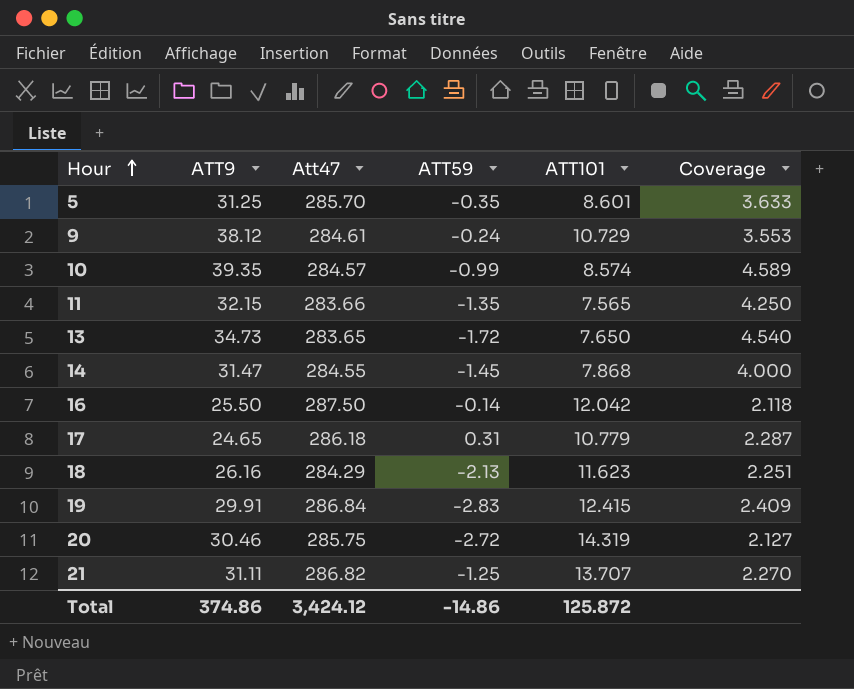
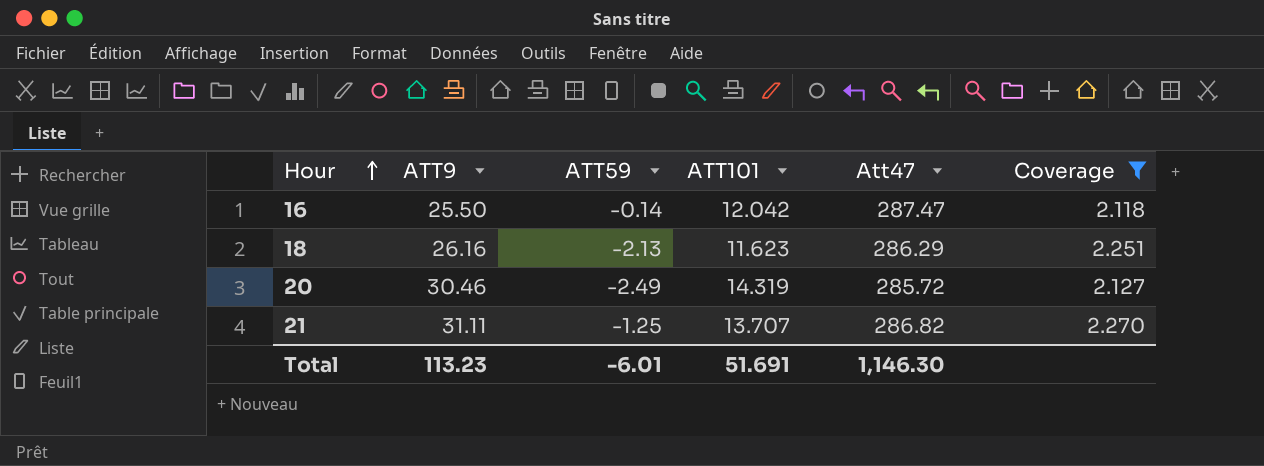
filter: none -> Coverage <= 2.270
column Att47 | position: 3 -> 5
16 | Att47: 287.50 -> 287.47
18 | Att47: 284.29 -> 286.29
20 | ATT59: -2.72 -> -2.49
20 | Att47: 285.75 -> 285.72
Total | ATT9: 374.86 -> 113.23
Total | ATT59: -14.86 -> -6.01
Total | ATT101: 125.872 -> 51.691
Total | Att47: 3,424.12 -> 1,146.30

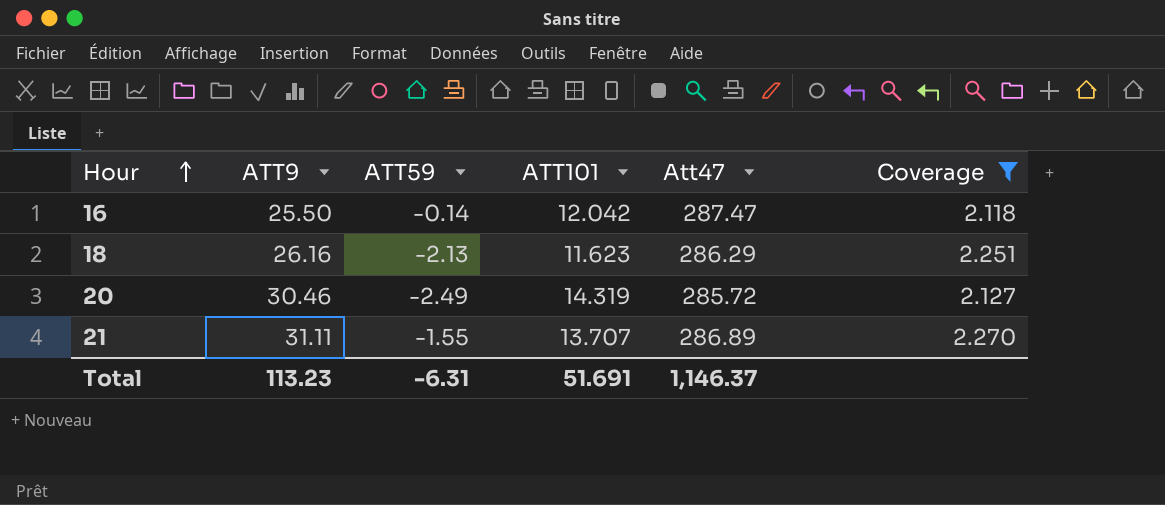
21 | ATT59: -1.25 -> -1.55
21 | Att47: 286.82 -> 286.89
Total | ATT59: -6.01 -> -6.31
Total | Att47: 1,146.30 -> 1,146.37

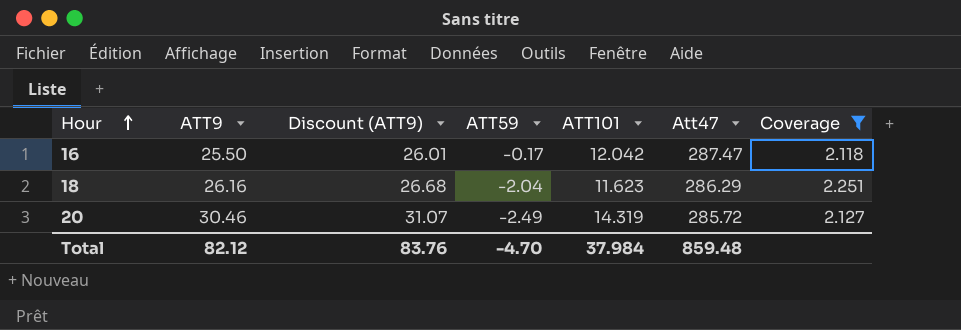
column Discount (ATT9) | formula: none -> [ATT9] * 1.02
row 21: 31.11 | -1.55 | 13.707 | 286.89 | 2.270 -> none
16 | ATT59: -0.14 -> -0.17
18 | ATT59: -2.13 -> -2.04
Total | ATT9: 113.23 -> 82.12
Total | ATT59: -6.31 -> -4.70
Total | ATT101: 51.691 -> 37.984
Total | Att47: 1,146.37 -> 859.48

